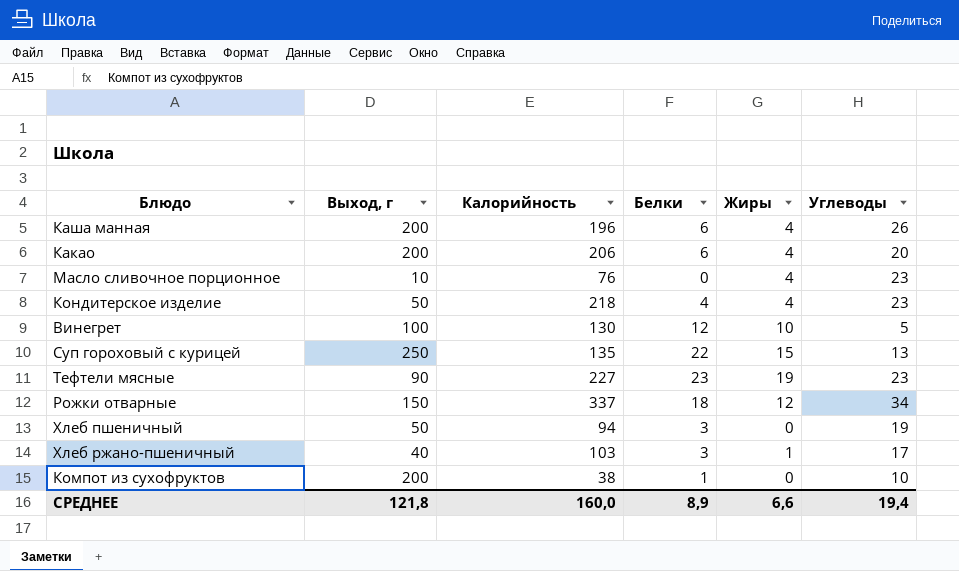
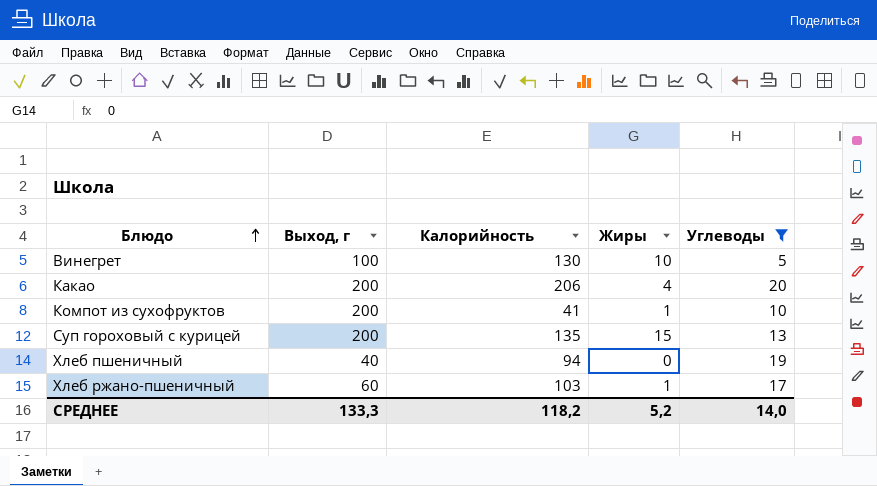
filter: none -> Углеводы <= 20
row order: none -> Блюдо ascending
column Белки | position: 4 -> none
Компот из сухофруктов | Калорийность: 38 -> 41
Компот из сухофруктов | Жиры: 0 -> 1
Суп гороховый с курицей | Выход, г: 250 -> 200
Хлеб пшеничный | Выход, г: 50 -> 40
Хлеб ржано-пшеничный | Выход, г: 40 -> 60
СРЕДНЕЕ | Выход, г: 121,8 -> 133,3
СРЕДНЕЕ | Калорийность: 160,0 -> 118,2
СРЕДНЕЕ | Жиры: 6,6 -> 5,2
СРЕДНЕЕ | Углеводы: 19,4 -> 14,0

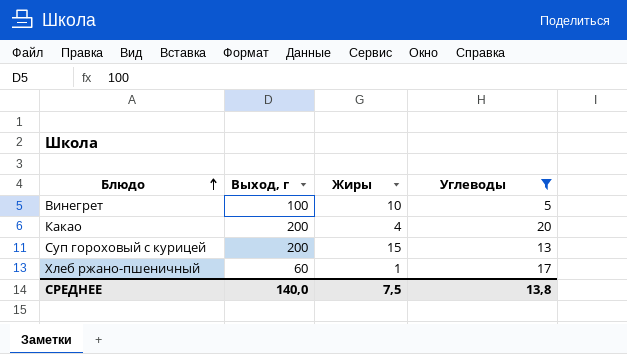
column Калорийность | position: 3 -> none
row Компот из сухофруктов: 200 | 41 | 1 | 10 -> none
row Хлеб пшеничный: 40 | 94 | 0 | 19 -> none
СРЕДНЕЕ | Выход, г: 133,3 -> 140,0
СРЕДНЕЕ | Жиры: 5,2 -> 7,5
СРЕДНЕЕ | Углеводы: 14,0 -> 13,8

